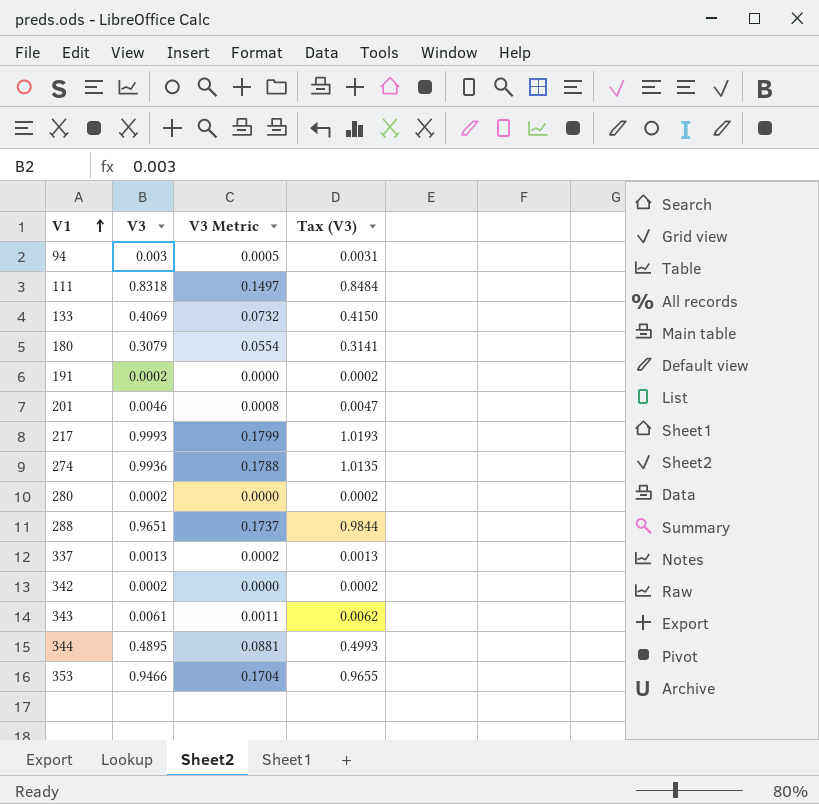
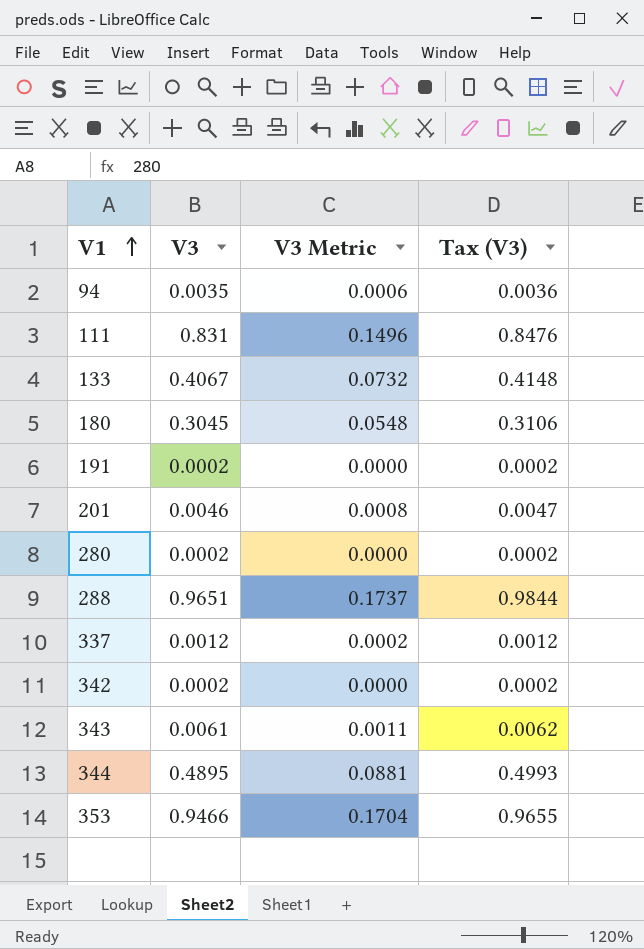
row 217: 0.9993 | 0.1799 | 1.0193 -> none
row 274: 0.9936 | 0.1788 | 1.0135 -> none
94 | V3: 0.003 -> 0.0035
94 | V3 Metric: 0.0005 -> 0.0006
94 | Tax (V3): 0.0031 -> 0.0036
111 | V3: 0.8318 -> 0.831
111 | V3 Metric: 0.1497 -> 0.1496
111 | Tax (V3): 0.8484 -> 0.8476
133 | V3: 0.4069 -> 0.4067
133 | Tax (V3): 0.4150 -> 0.4148
180 | V3: 0.3079 -> 0.3045
180 | V3 Metric: 0.0554 -> 0.0548
180 | Tax (V3): 0.3141 -> 0.3106
337 | V3: 0.0013 -> 0.0012
337 | Tax (V3): 0.0013 -> 0.0012

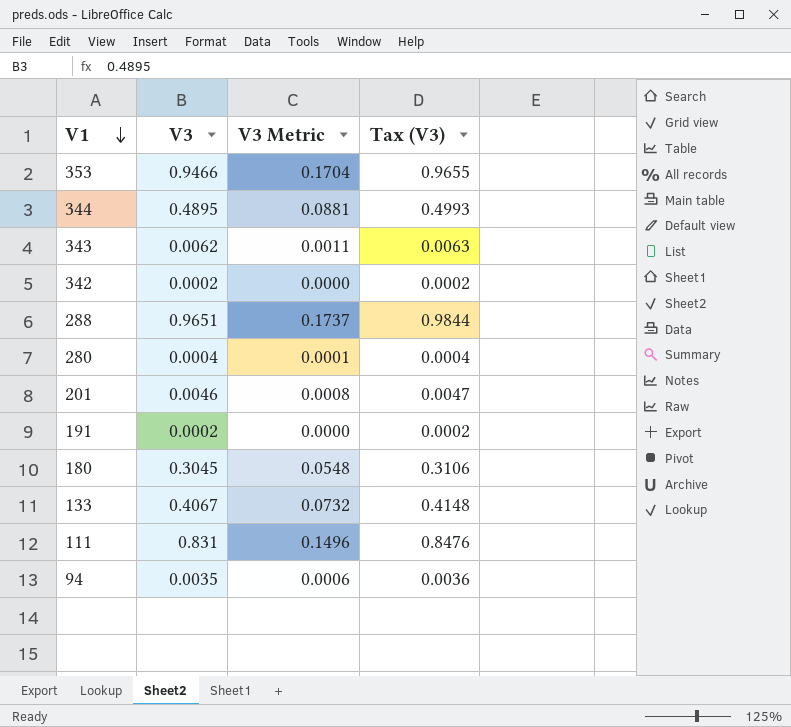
row order: V1 ascending -> V1 descending
row 337: 0.0012 | 0.0002 | 0.0012 -> none
343 | V3: 0.0061 -> 0.0062
343 | Tax (V3): 0.0062 -> 0.0063
280 | V3: 0.0002 -> 0.0004
280 | V3 Metric: 0.0000 -> 0.0001
280 | Tax (V3): 0.0002 -> 0.0004

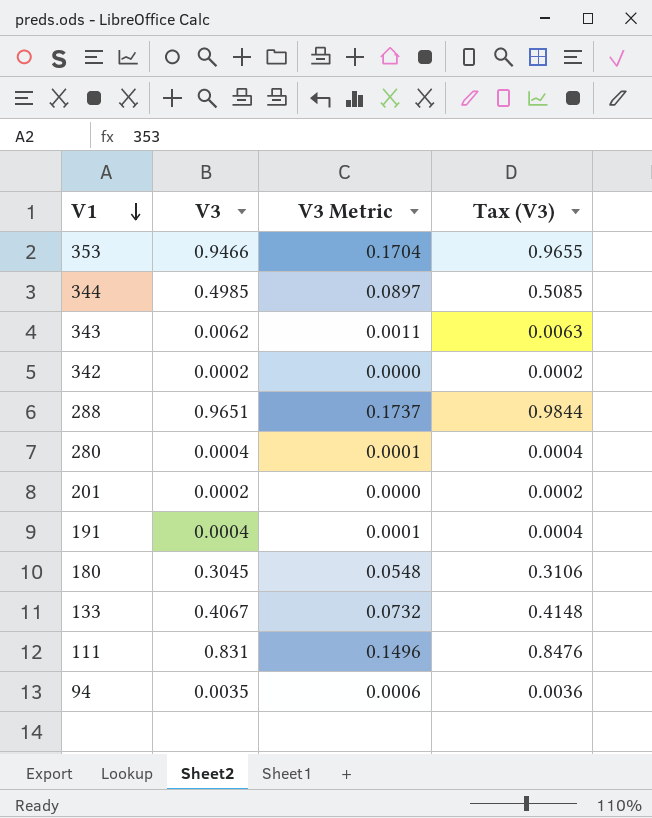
344 | V3: 0.4895 -> 0.4985
344 | V3 Metric: 0.0881 -> 0.0897
344 | Tax (V3): 0.4993 -> 0.5085
201 | V3: 0.0046 -> 0.0002
201 | V3 Metric: 0.0008 -> 0.0000
201 | Tax (V3): 0.0047 -> 0.0002
191 | V3: 0.0002 -> 0.0004
191 | V3 Metric: 0.0000 -> 0.0001
191 | Tax (V3): 0.0002 -> 0.0004

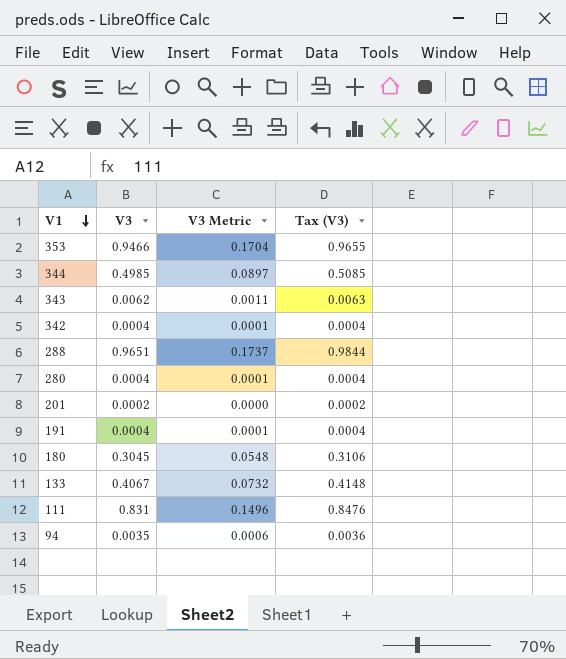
342 | V3: 0.0002 -> 0.0004
342 | V3 Metric: 0.0000 -> 0.0001
342 | Tax (V3): 0.0002 -> 0.0004

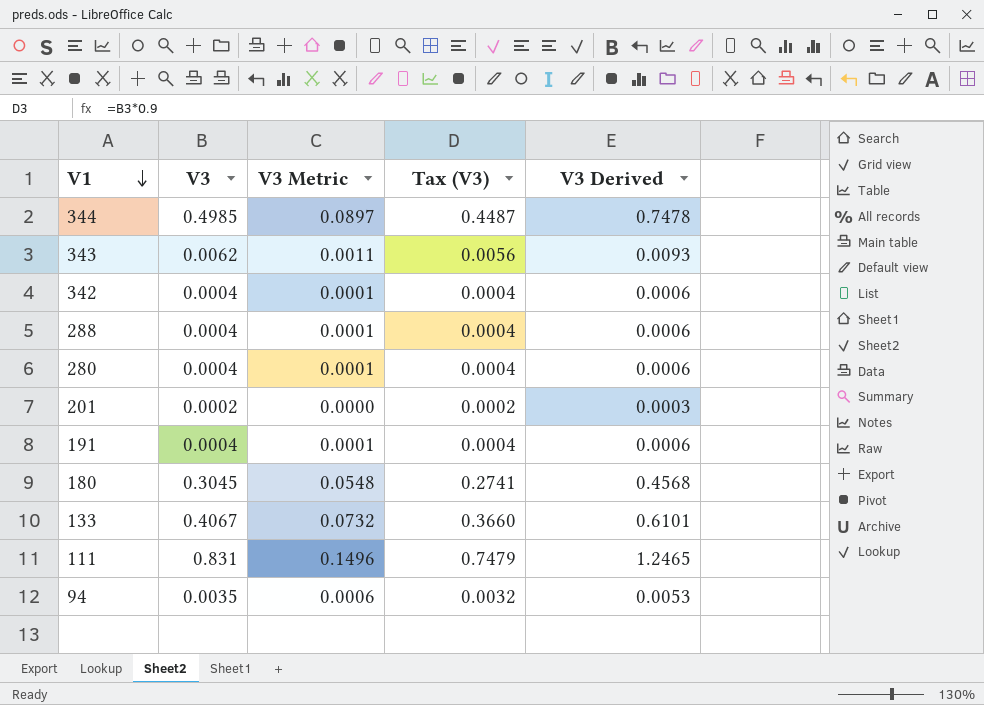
column Tax (V3) | formula: [V3] * 1.02 -> [V3] * 0.9
column V3 Derived | formula: none -> [V3] * 1.5
row 353: 0.9466 | 0.1704 | 0.9655 -> none
288 | V3: 0.9651 -> 0.0004
288 | V3 Metric: 0.1737 -> 0.0001

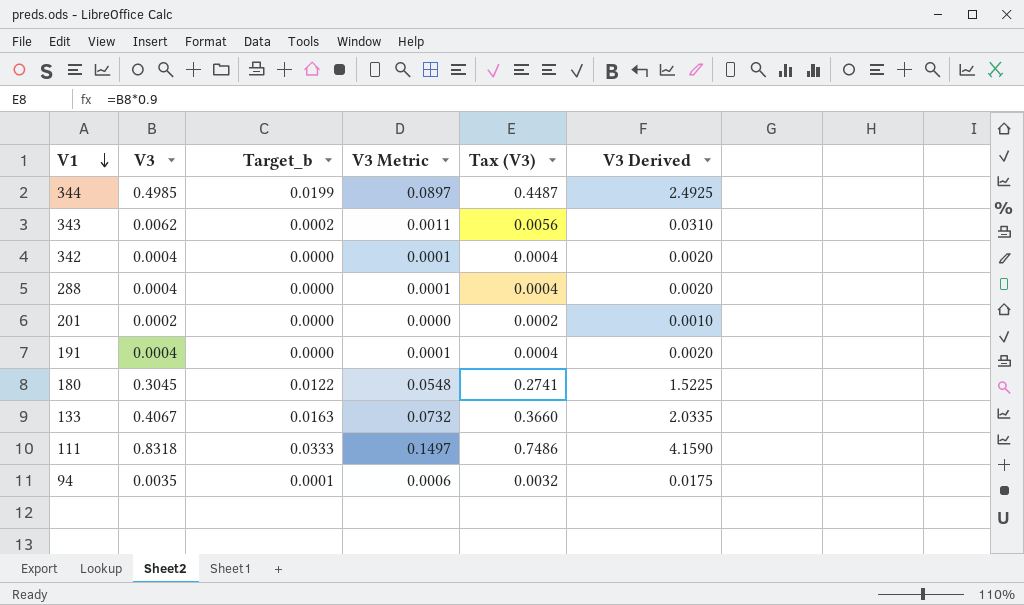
column Target_b | formula: none -> [V3] * 0.04
column V3 Derived | formula: [V3] * 1.5 -> [V3] * 5
row 280: 0.0004 | 0.0001 | 0.0004 | 0.0006 -> none
111 | V3: 0.831 -> 0.8318
111 | V3 Metric: 0.1496 -> 0.1497
111 | Tax (V3): 0.7479 -> 0.7486

